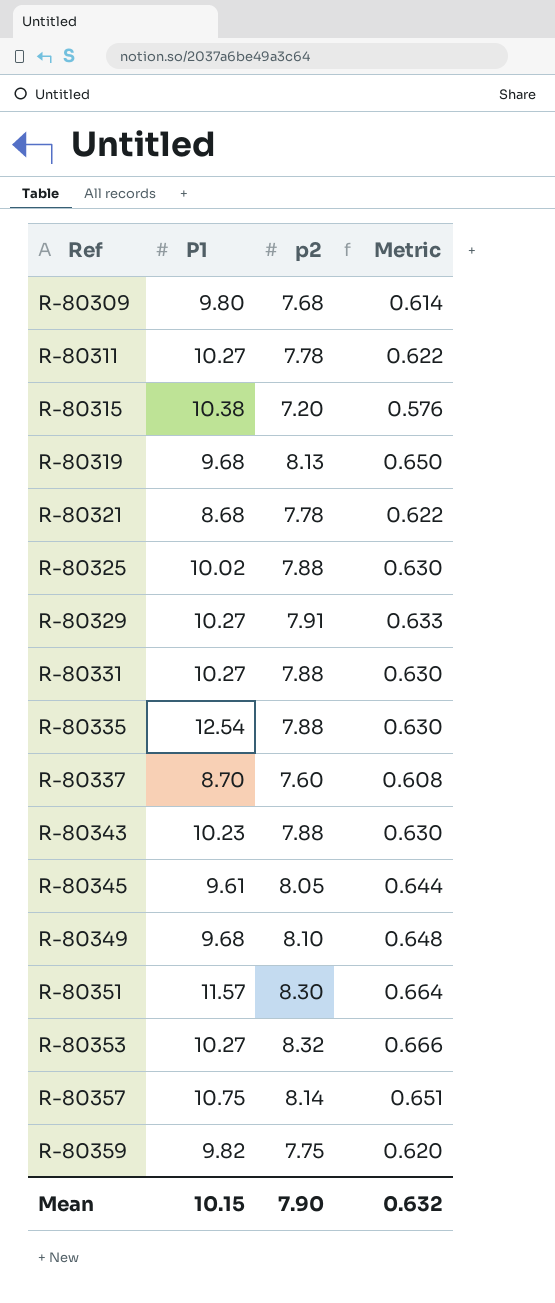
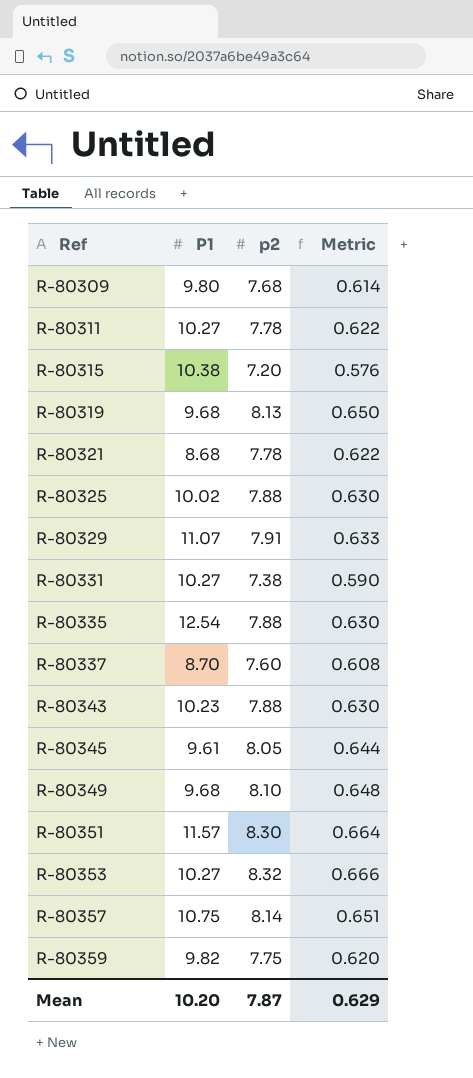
R-80329 | P1: 10.27 -> 11.07
R-80331 | p2: 7.88 -> 7.38
R-80331 | Metric: 0.630 -> 0.590
Mean | P1: 10.15 -> 10.20
Mean | p2: 7.90 -> 7.87
Mean | Metric: 0.632 -> 0.629

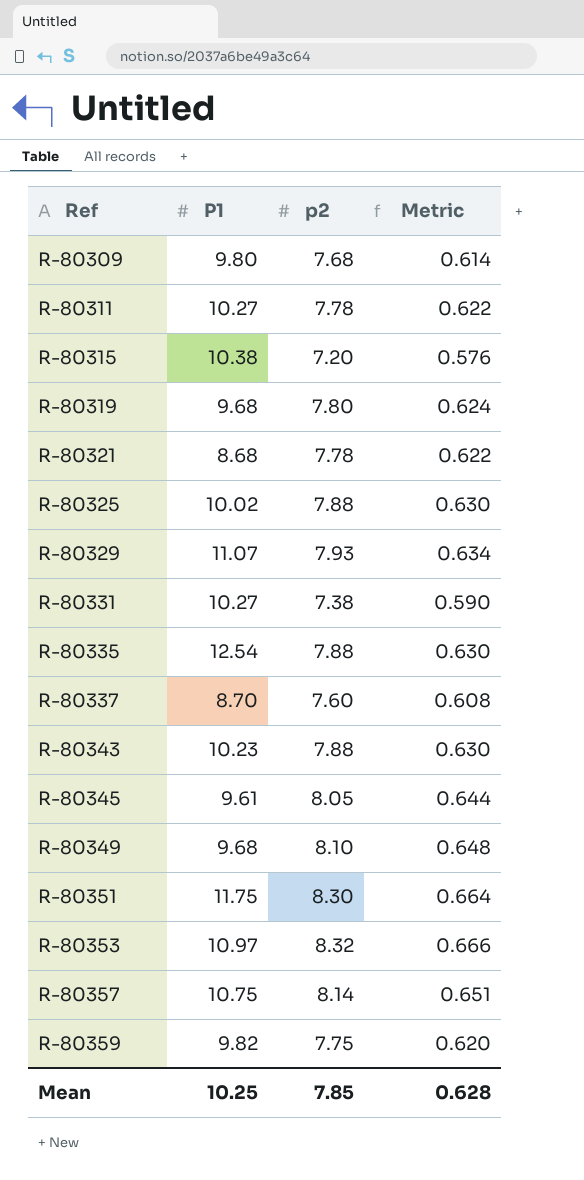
R-80319 | p2: 8.13 -> 7.80
R-80319 | Metric: 0.650 -> 0.624
R-80329 | p2: 7.91 -> 7.93
R-80329 | Metric: 0.633 -> 0.634
R-80351 | P1: 11.57 -> 11.75
R-80353 | P1: 10.27 -> 10.97
Mean | P1: 10.20 -> 10.25
Mean | p2: 7.87 -> 7.85
Mean | Metric: 0.629 -> 0.628

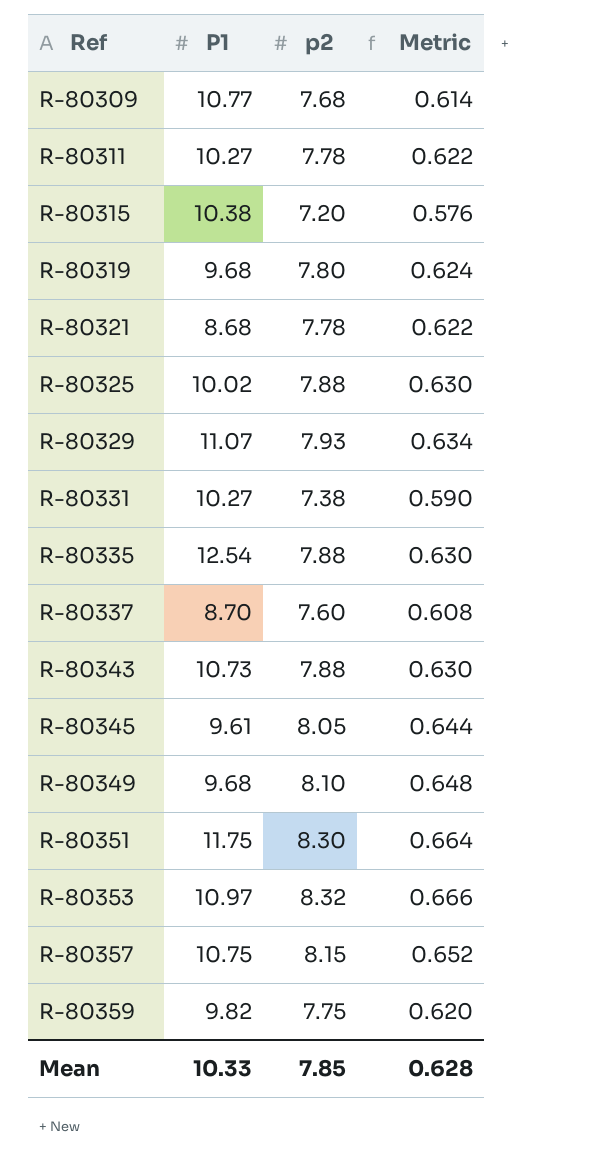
R-80309 | P1: 9.80 -> 10.77
R-80343 | P1: 10.23 -> 10.73
R-80357 | p2: 8.14 -> 8.15
R-80357 | Metric: 0.651 -> 0.652
Mean | P1: 10.25 -> 10.33

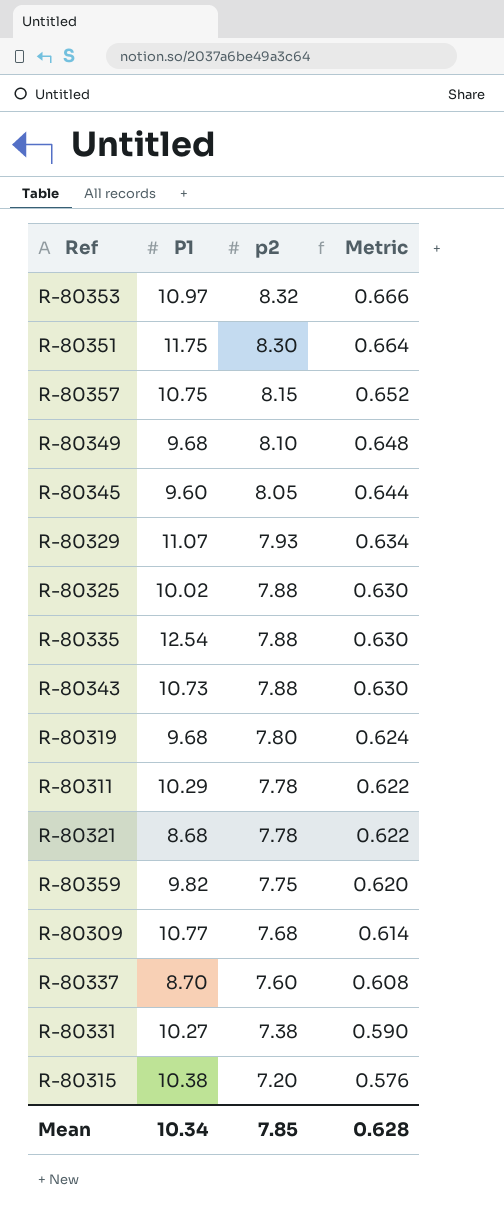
row order: Ref ascending -> p2 descending
R-80345 | P1: 9.61 -> 9.60
R-80311 | P1: 10.27 -> 10.29
Mean | P1: 10.33 -> 10.34

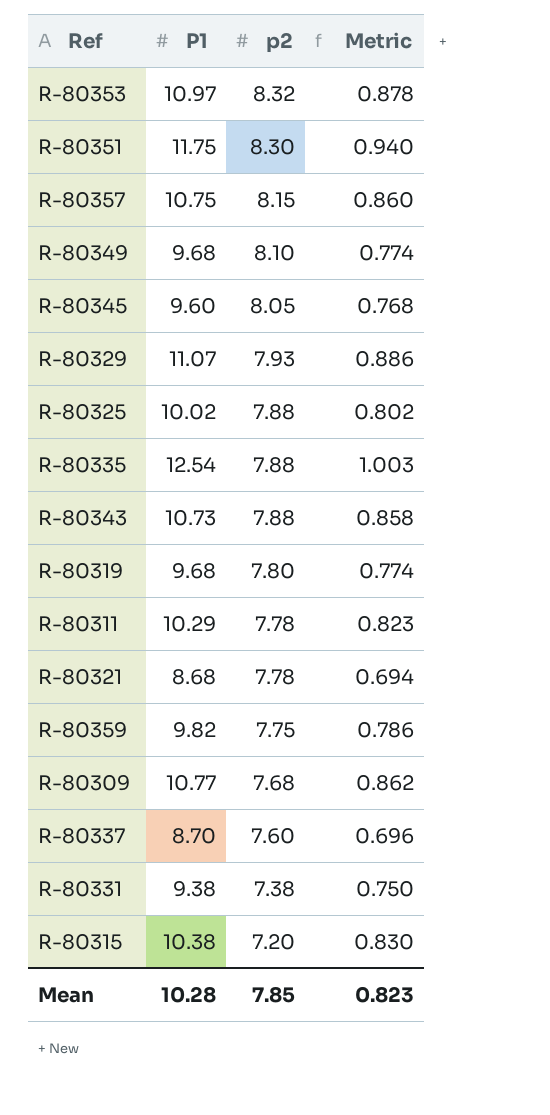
column Metric | formula: [p2] * 0.08 -> [P1] * 0.08
R-80331 | P1: 10.27 -> 9.38
Mean | P1: 10.34 -> 10.28
Mean | Metric: 0.628 -> 0.823

